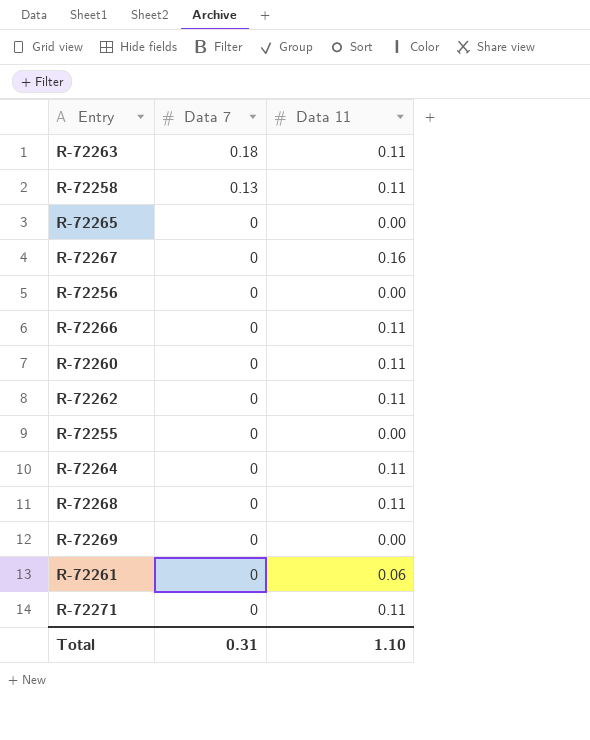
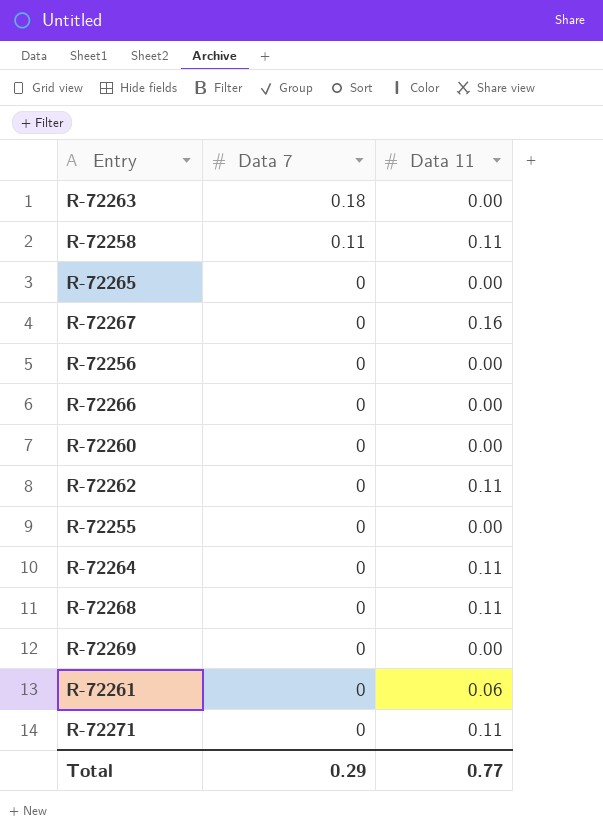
R-72263 | Data 11: 0.11 -> 0.00
R-72258 | Data 7: 0.13 -> 0.11
R-72266 | Data 11: 0.11 -> 0.00
R-72260 | Data 11: 0.11 -> 0.00
Total | Data 7: 0.31 -> 0.29
Total | Data 11: 1.10 -> 0.77

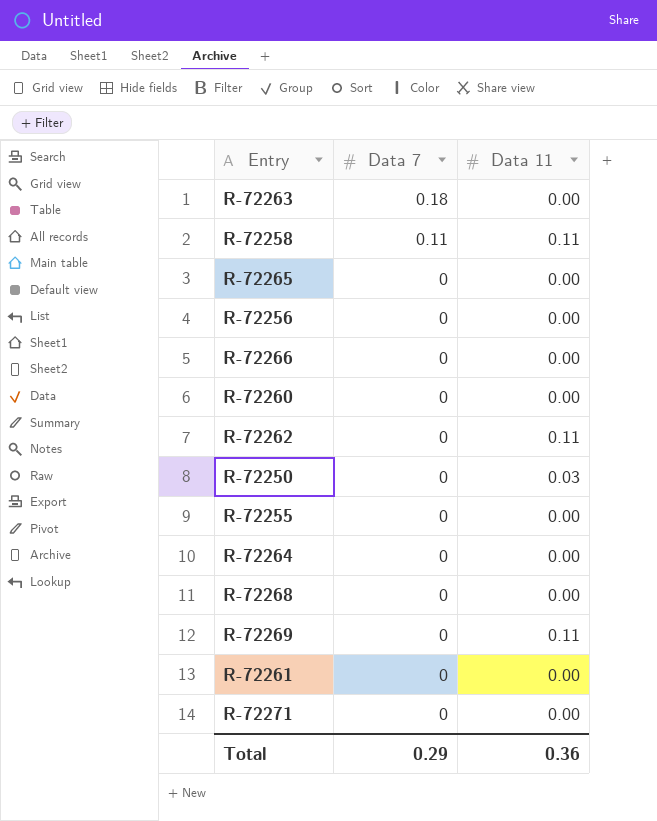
row R-72267: 0 | 0.16 -> none
row R-72250: none -> 0 | 0.03
R-72264 | Data 11: 0.11 -> 0.00
R-72268 | Data 11: 0.11 -> 0.00
R-72269 | Data 11: 0.00 -> 0.11
R-72261 | Data 11: 0.06 -> 0.00
R-72271 | Data 11: 0.11 -> 0.00
Total | Data 11: 0.77 -> 0.36

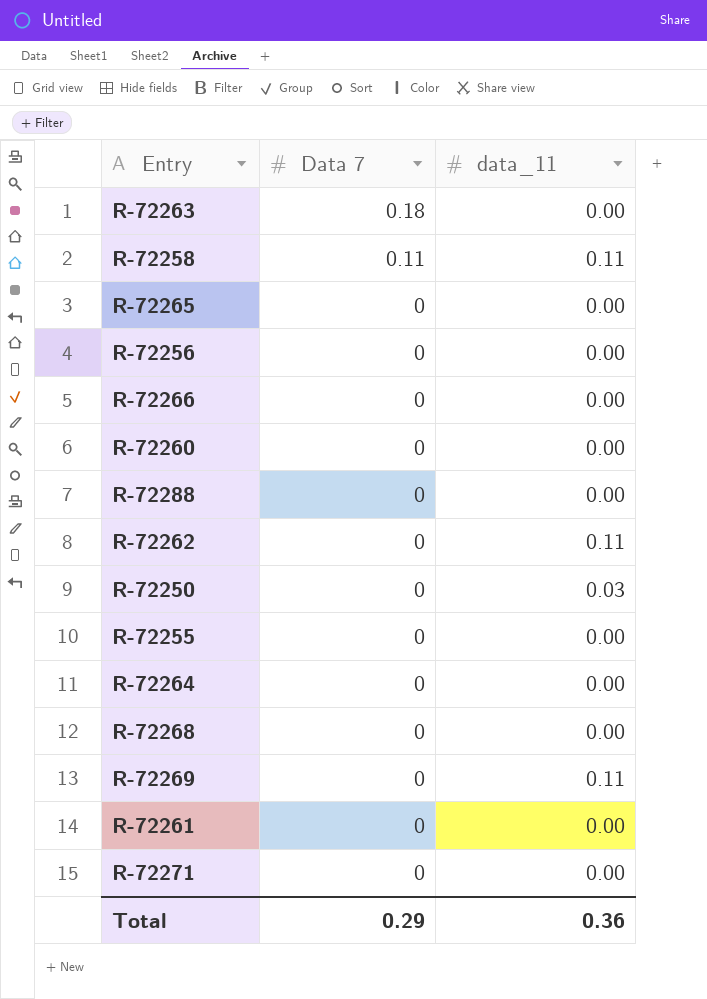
column name: Data 11 -> data_11
row R-72288: none -> 0 | 0.00

